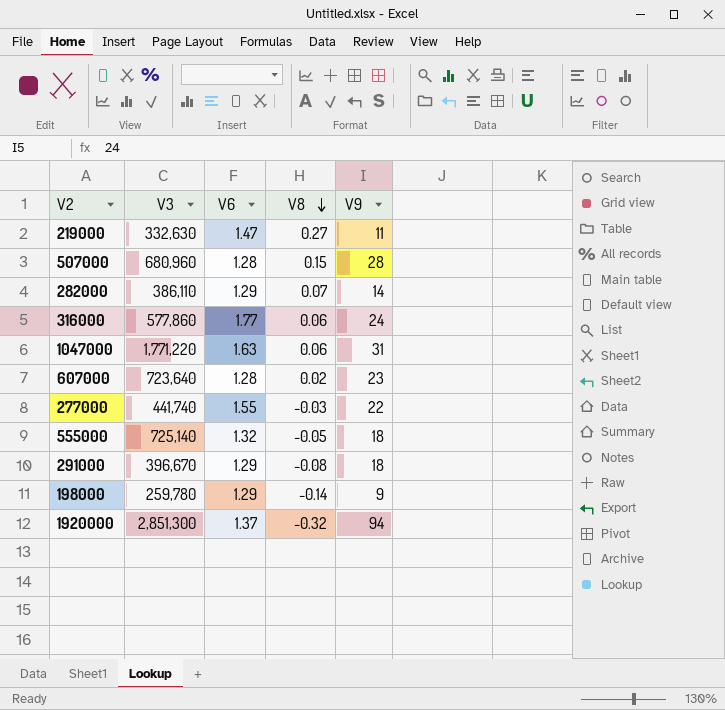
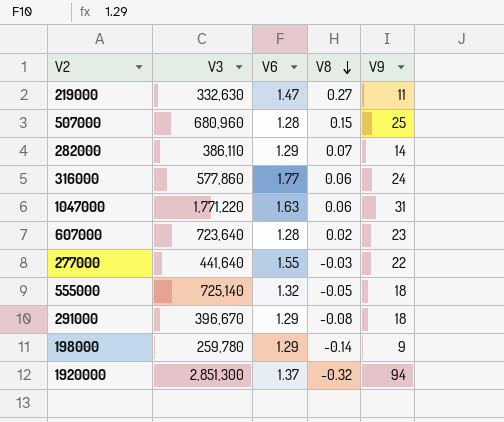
507000 | V9: 28 -> 25
277000 | V3: 441,740 -> 441,640

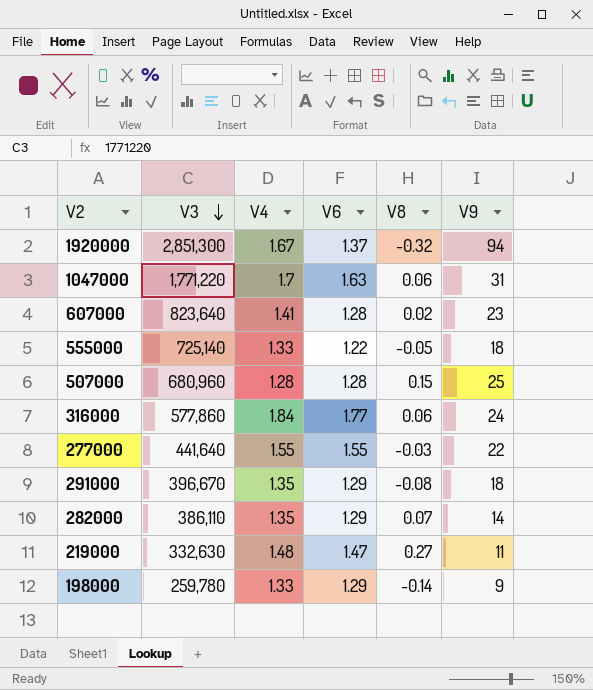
row order: V8 descending -> V3 descending
column V4 | position: none -> 3
607000 | V3: 723,640 -> 823,640
555000 | V6: 1.32 -> 1.22

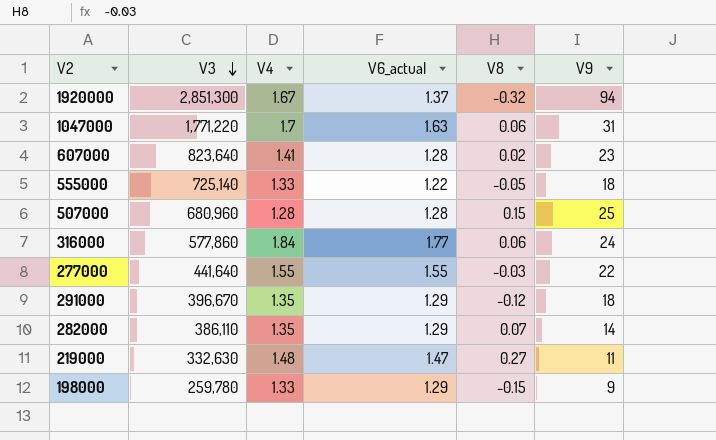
column name: V6 -> V6_actual
291000 | V8: -0.08 -> -0.12
198000 | V8: -0.14 -> -0.15

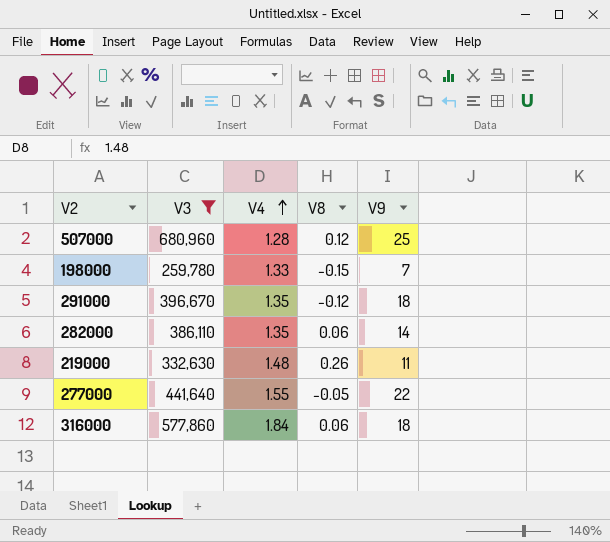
filter: none -> V3 <= 680,960
row order: V3 descending -> V4 ascending
column V6_actual | position: 4 -> none
507000 | V8: 0.15 -> 0.12
198000 | V9: 9 -> 7
282000 | V8: 0.07 -> 0.06
219000 | V8: 0.27 -> 0.26
277000 | V8: -0.03 -> -0.05
316000 | V9: 24 -> 18

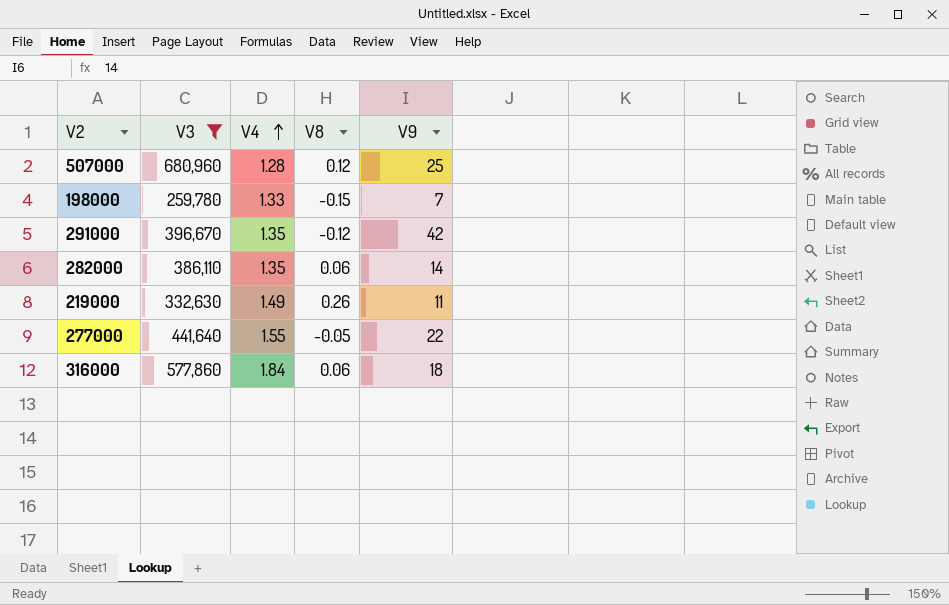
291000 | V9: 18 -> 42
219000 | V4: 1.48 -> 1.49

